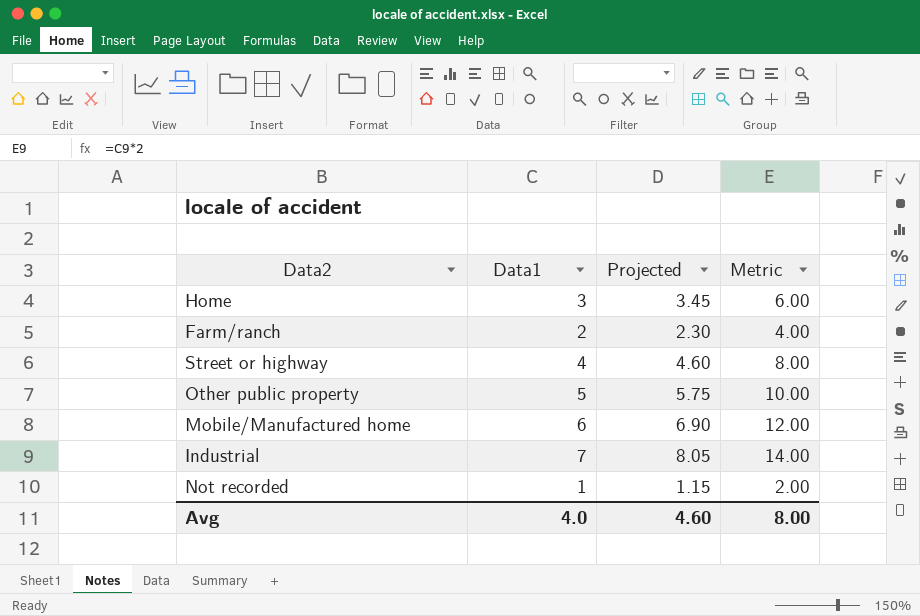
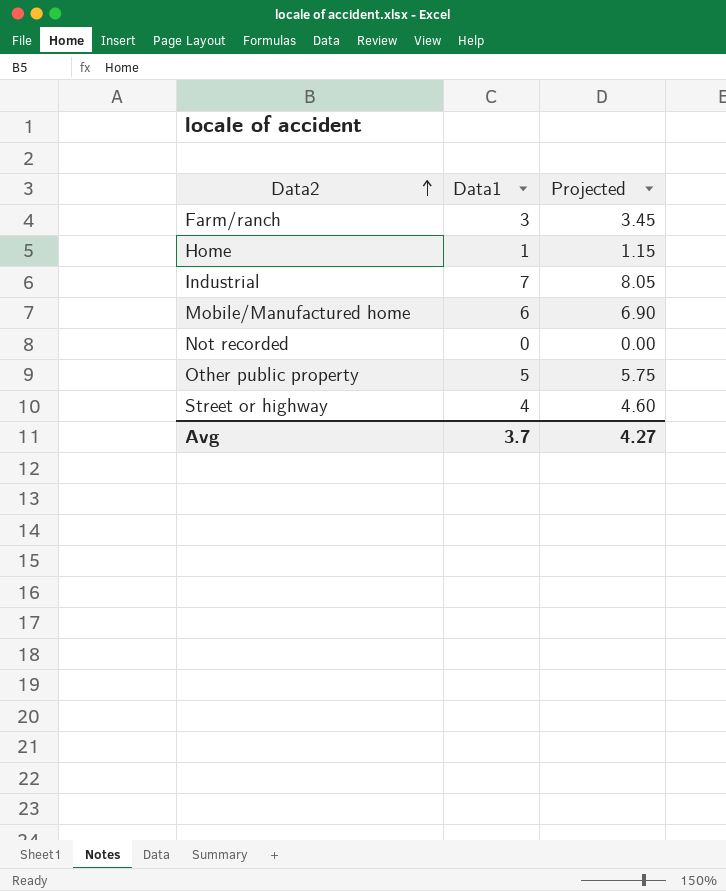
row order: none -> Data2 ascending
column Metric | formula: [Data1] * 2 -> none
Farm/ranch | Data1: 2 -> 3
Farm/ranch | Projected: 2.30 -> 3.45
Home | Data1: 3 -> 1
Home | Projected: 3.45 -> 1.15
Not recorded | Data1: 1 -> 0
Not recorded | Projected: 1.15 -> 0.00
Avg | Data1: 4.0 -> 3.7
Avg | Projected: 4.60 -> 4.27

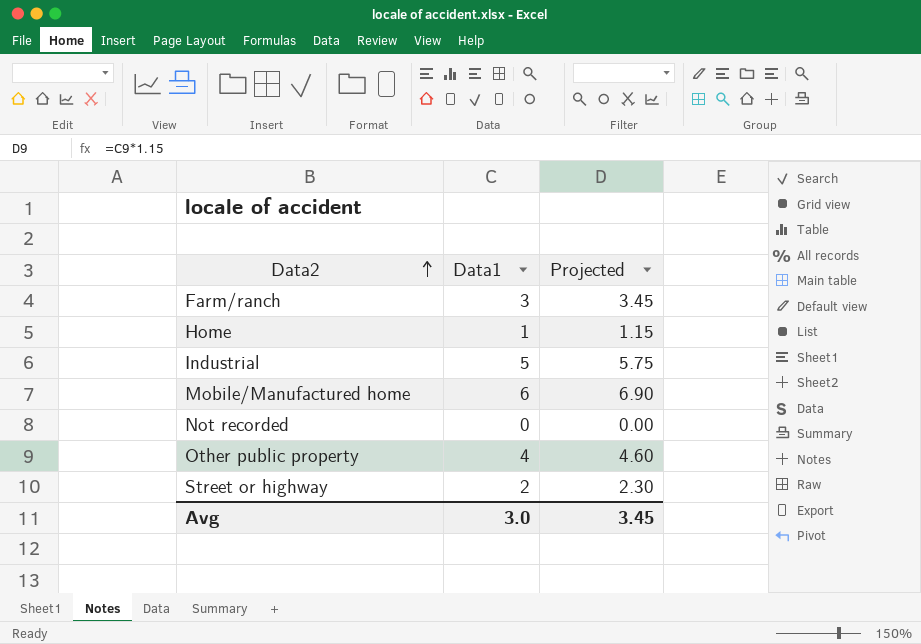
Industrial | Data1: 7 -> 5
Industrial | Projected: 8.05 -> 5.75
Other public property | Data1: 5 -> 4
Other public property | Projected: 5.75 -> 4.60
Street or highway | Data1: 4 -> 2
Street or highway | Projected: 4.60 -> 2.30
Avg | Data1: 3.7 -> 3.0
Avg | Projected: 4.27 -> 3.45

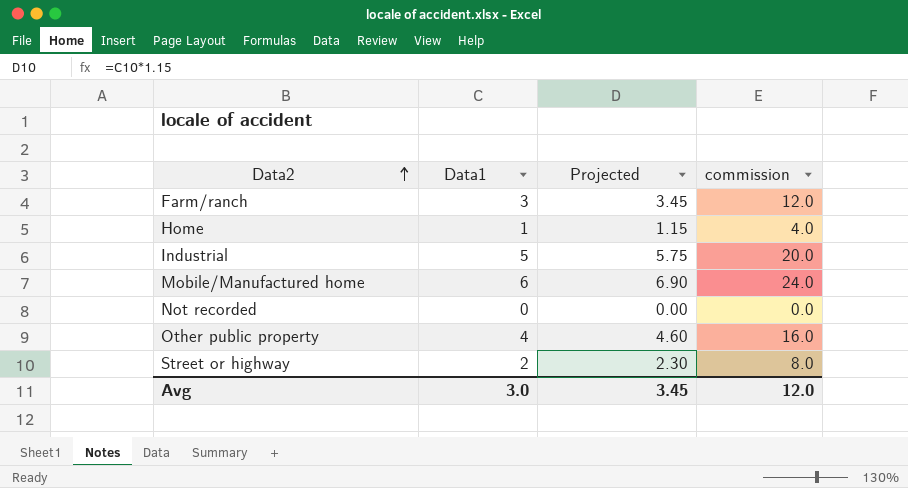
column commission | formula: none -> [Data1] * 4

